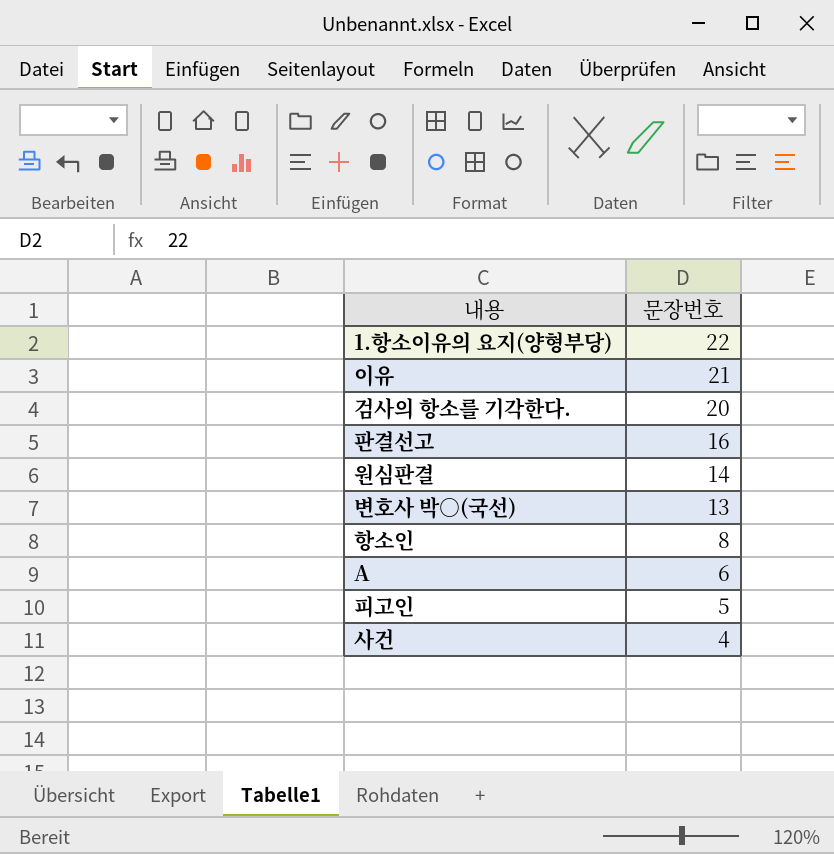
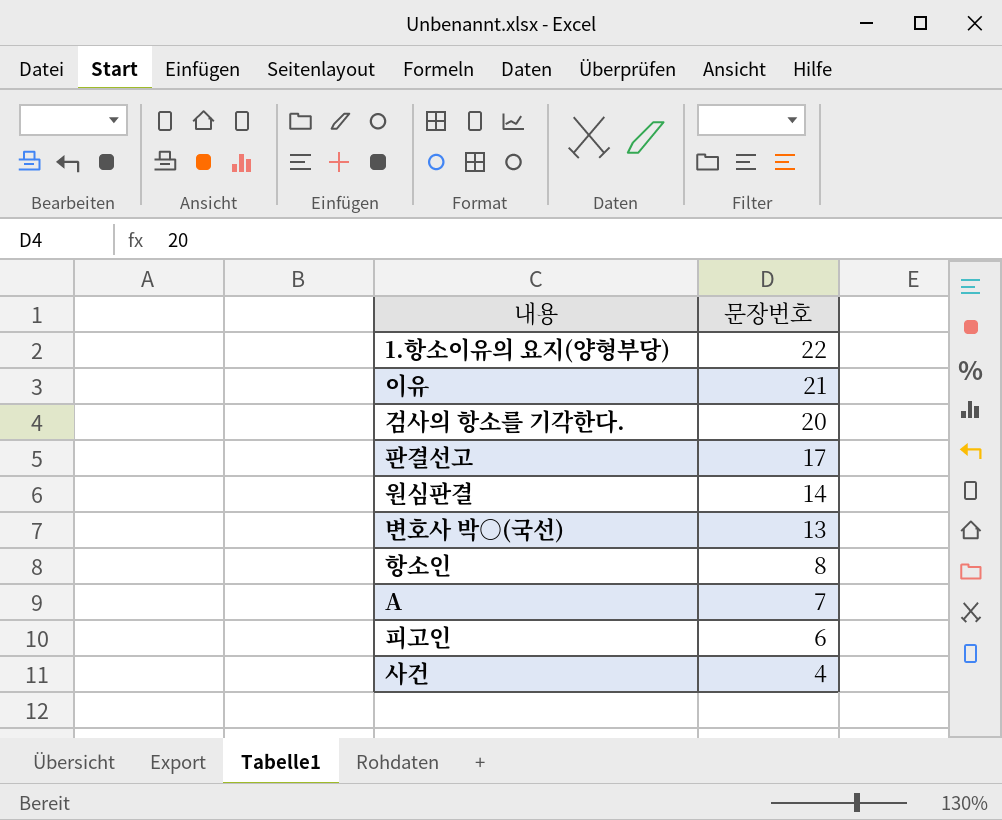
판결선고 | 문장번호: 16 -> 17
A | 문장번호: 6 -> 7
피고인 | 문장번호: 5 -> 6

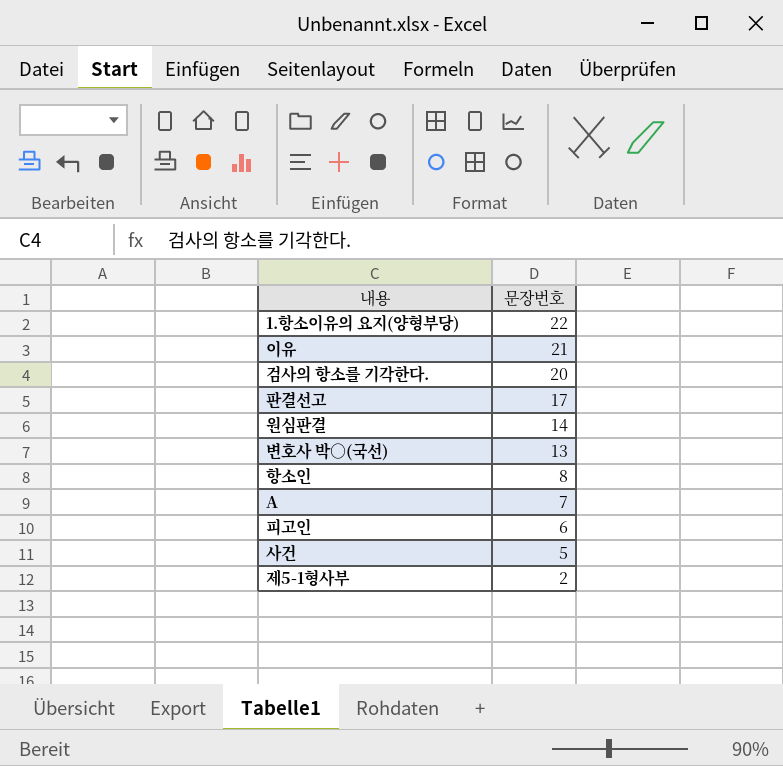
사건 | 문장번호: 4 -> 5
row 제5-1형사부: none -> 2

